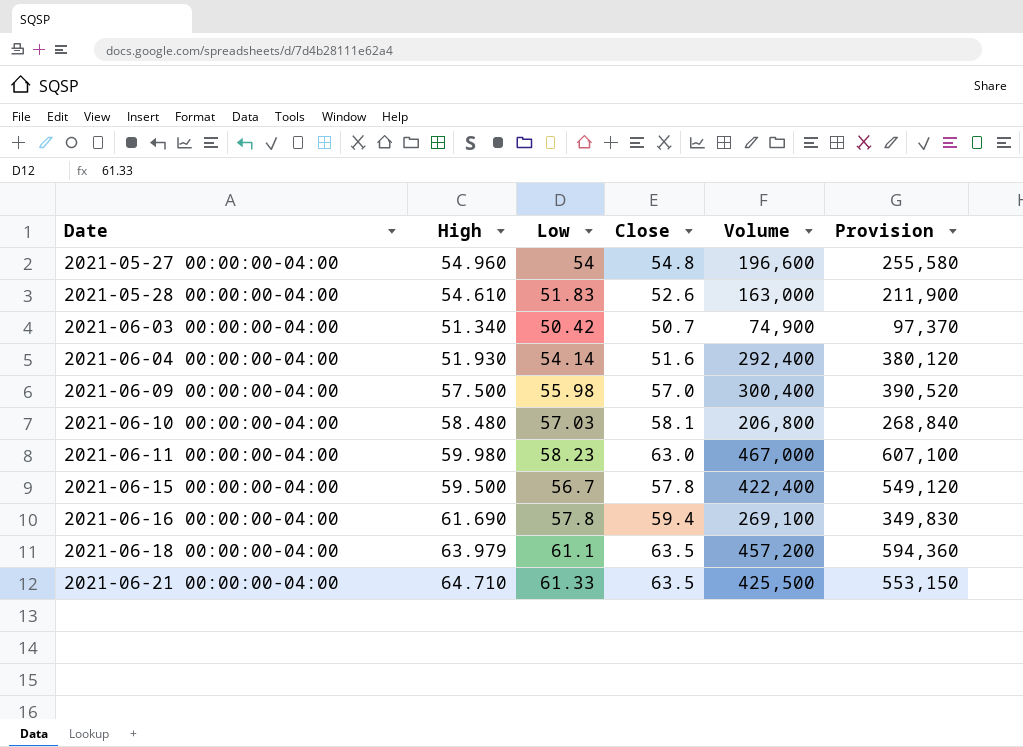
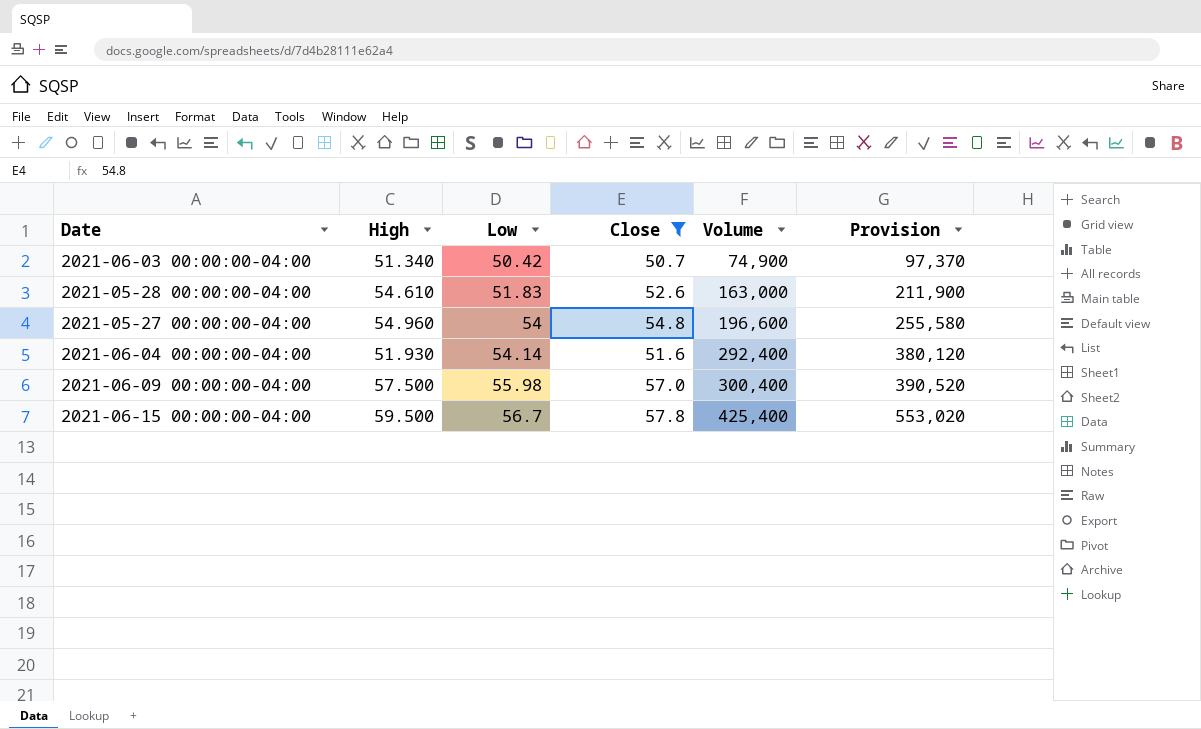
filter: none -> Close <= 57.8
row order: Date ascending -> Low ascending
2021-06-15 00:00:00-04:00 | Volume: 422,400 -> 425,400
2021-06-15 00:00:00-04:00 | Provision: 549,120 -> 553,020

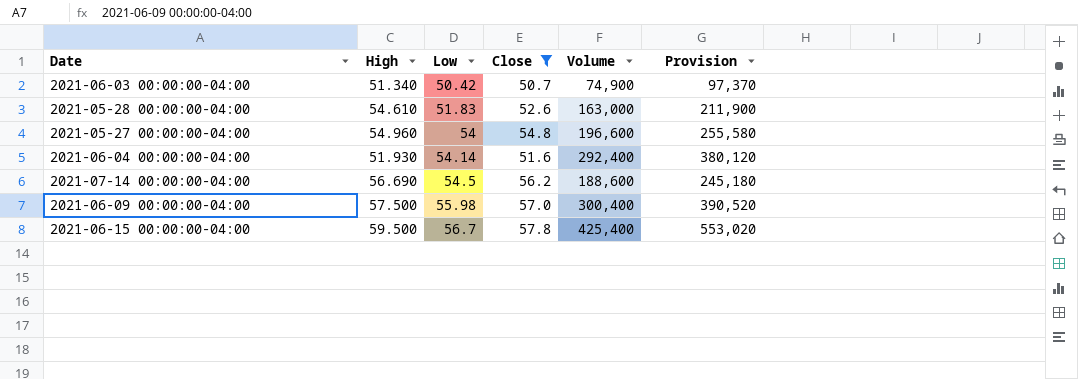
row 2021-07-14 00:00:00-04:00: none -> 56.690 | 54.5 | 56.2 | 188,600 | 245,180

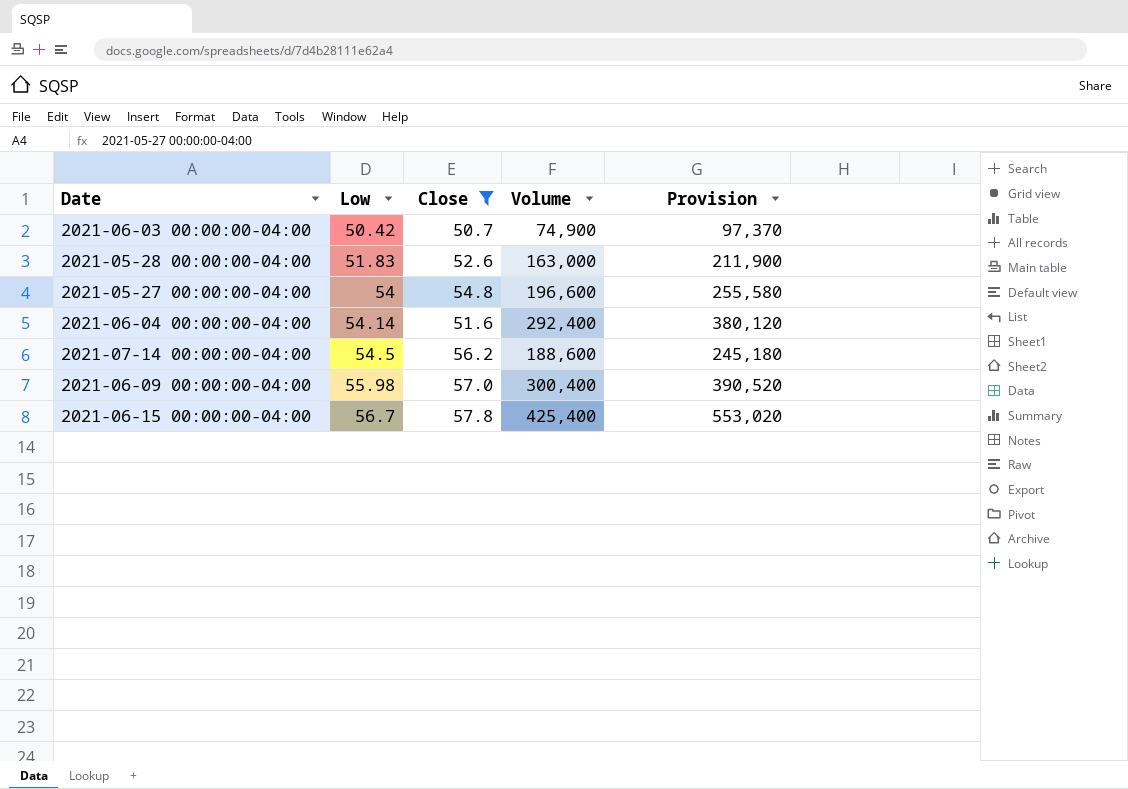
column High | position: 2 -> none

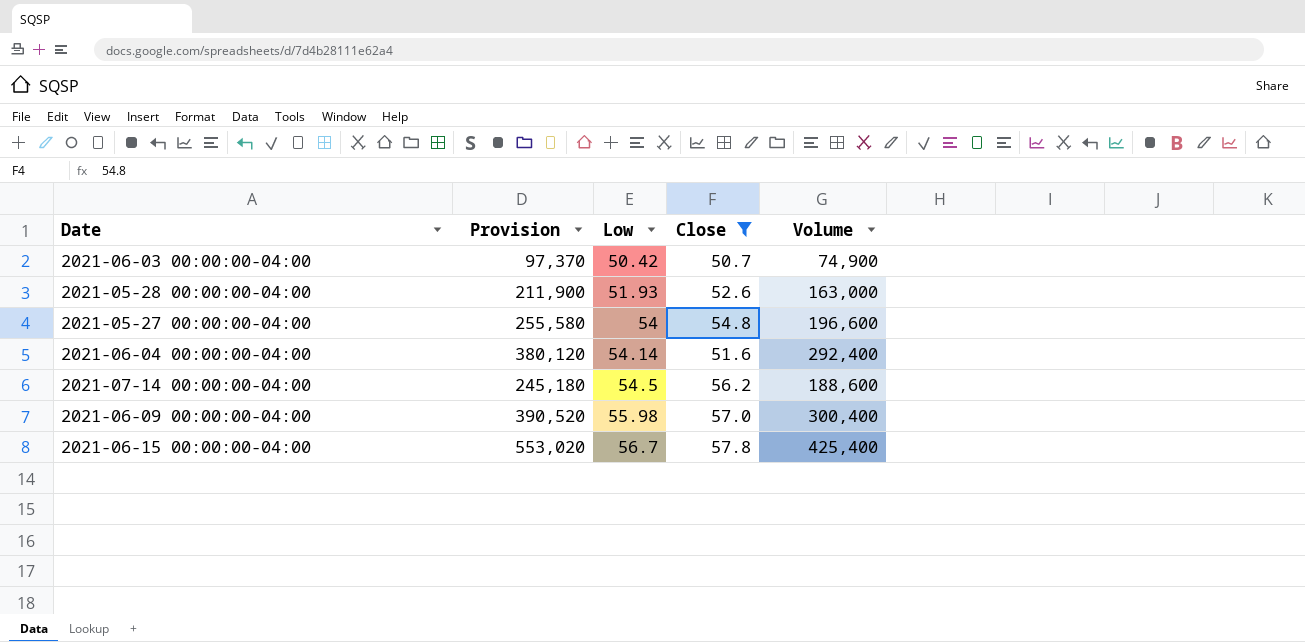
column Provision | position: 5 -> 2
2021-05-28 00:00:00-04:00 | Low: 51.83 -> 51.93

